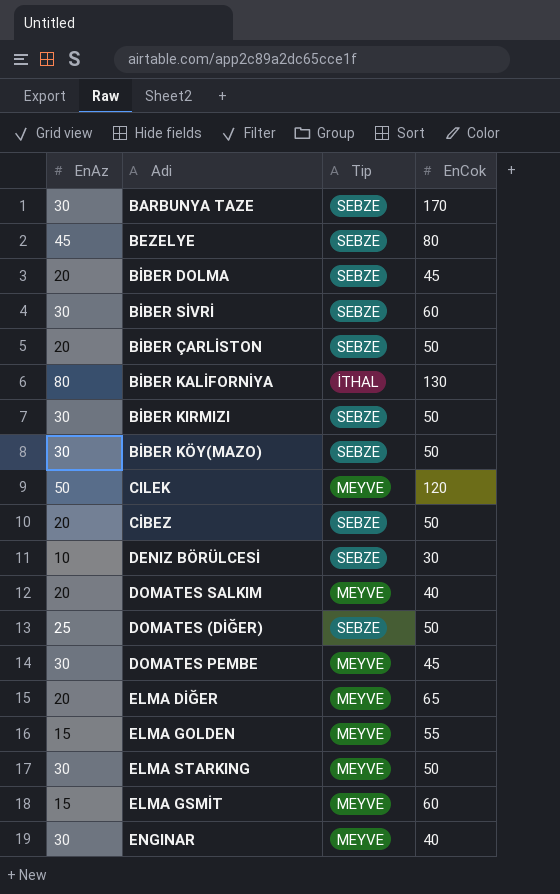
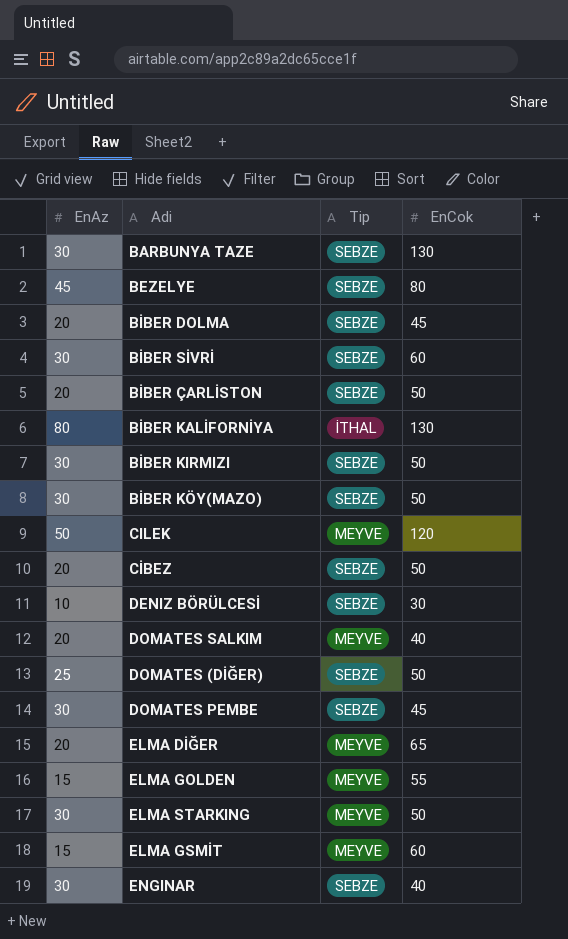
BARBUNYA TAZE | EnCok: 170 -> 130
DOMATES PEMBE | Tip: MEYVE -> SEBZE
ENGINAR | Tip: MEYVE -> SEBZE

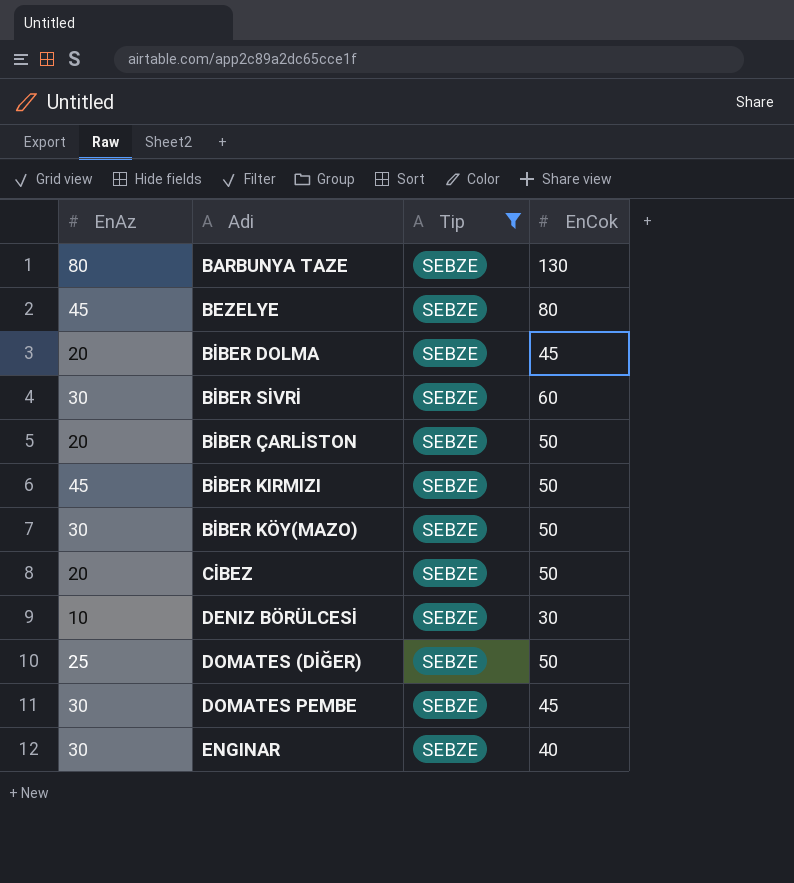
filter: none -> Tip = SEBZE
BARBUNYA TAZE | EnAz: 30 -> 80
BİBER KIRMIZI | EnAz: 30 -> 45

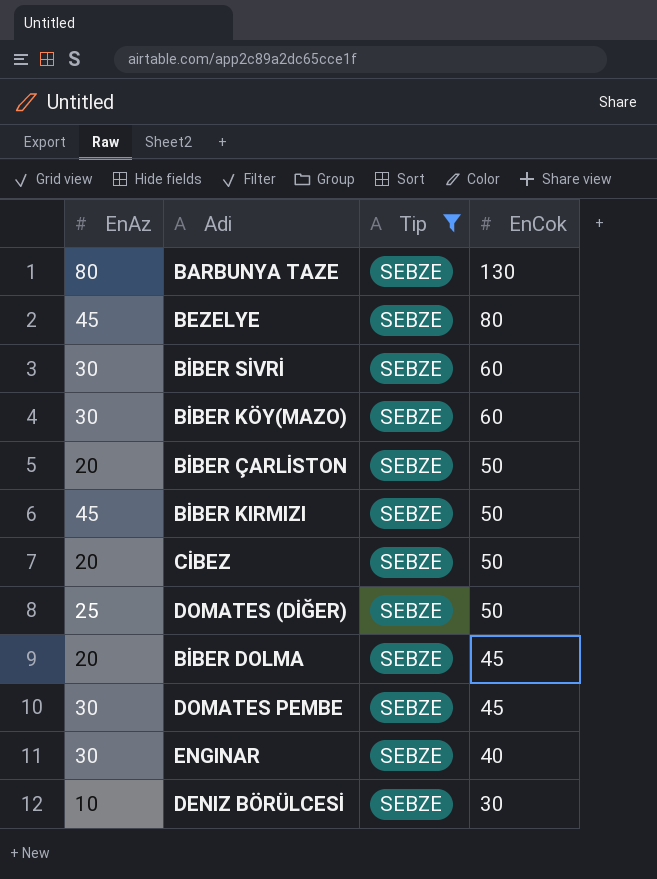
row order: none -> EnCok descending
BİBER KÖY(MAZO) | EnCok: 50 -> 60

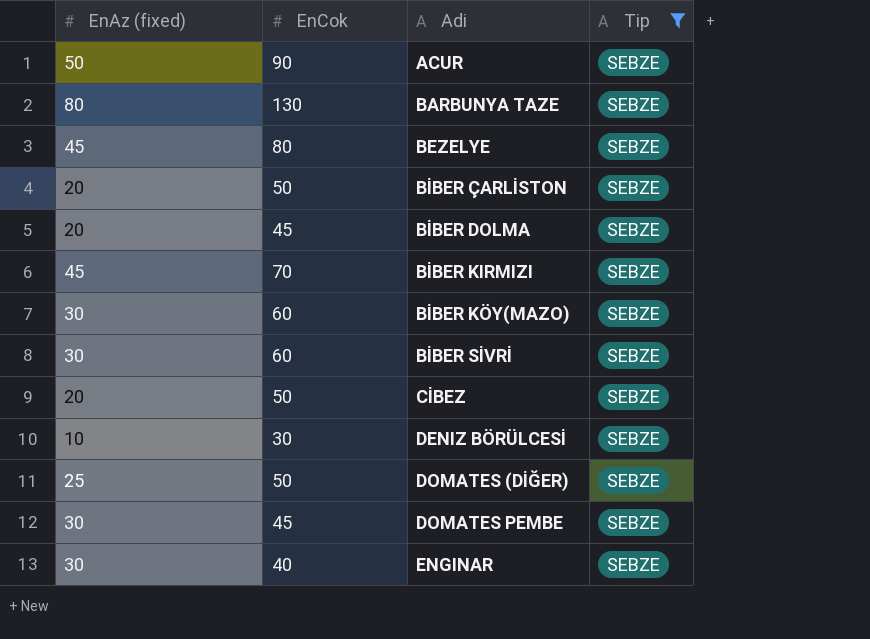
row order: EnCok descending -> Adi ascending
column name: EnAz -> EnAz (fixed)
column EnCok | position: 4 -> 2
row ACUR: none -> 50 | 90 | SEBZE
BİBER KIRMIZI | EnCok: 50 -> 70

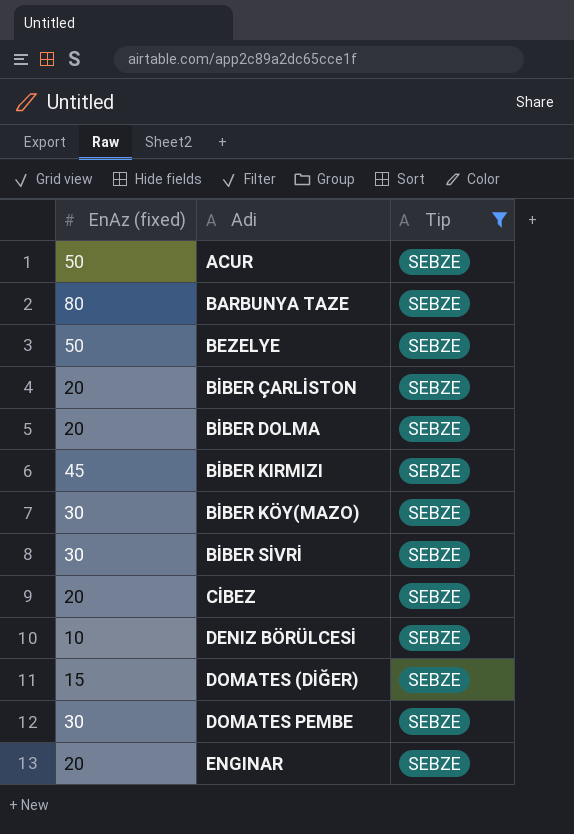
column EnCok | position: 2 -> none
BEZELYE | EnAz (fixed): 45 -> 50
DOMATES (DİĞER) | EnAz (fixed): 25 -> 15
ENGINAR | EnAz (fixed): 30 -> 20

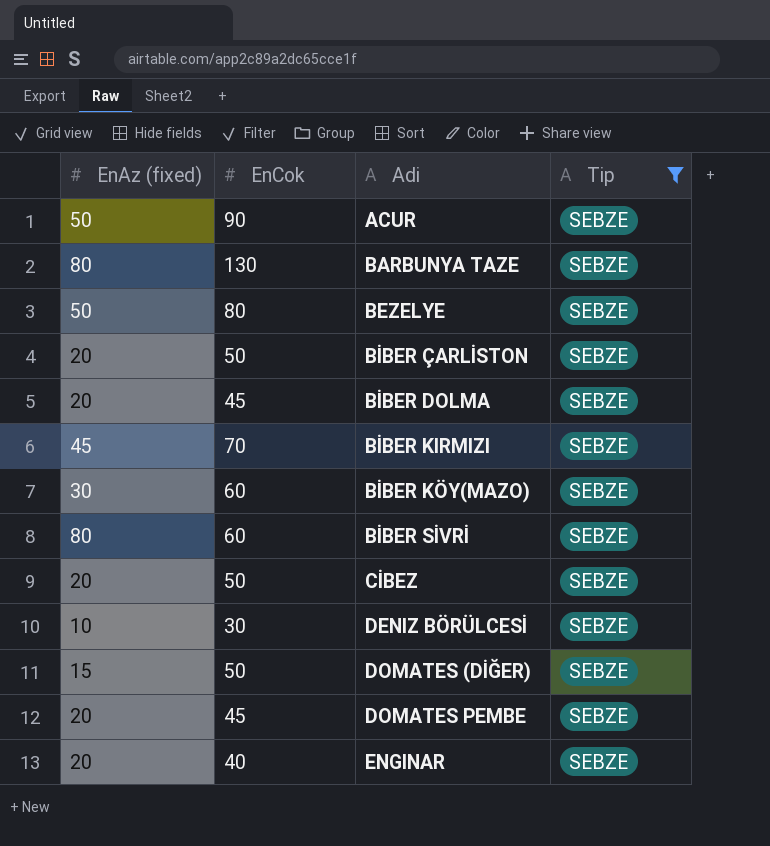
column EnCok | position: none -> 2
BİBER SİVRİ | EnAz (fixed): 30 -> 80
DOMATES PEMBE | EnAz (fixed): 30 -> 20

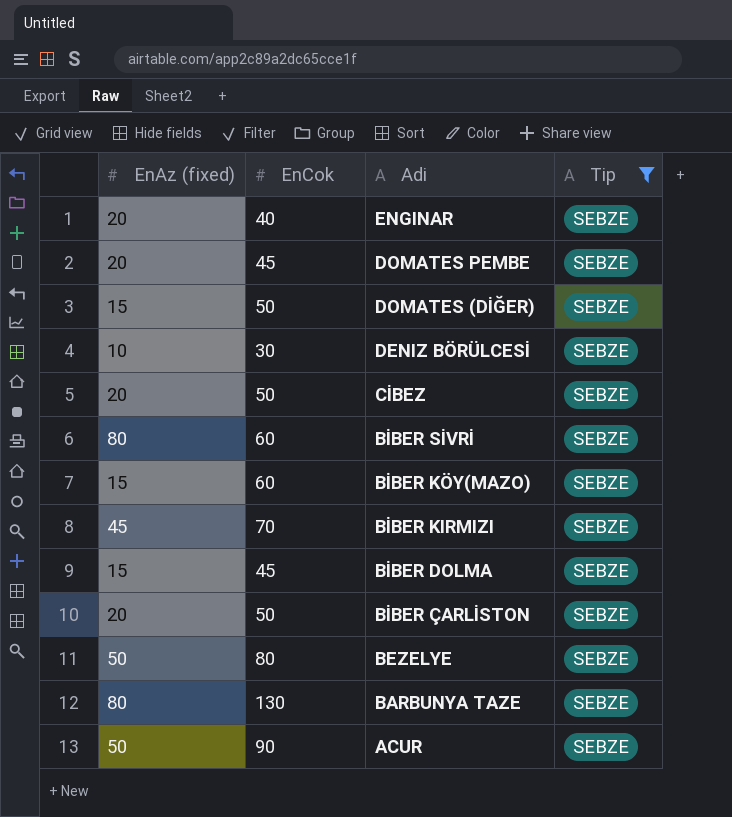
row order: Adi ascending -> Adi descending
BİBER KÖY(MAZO) | EnAz (fixed): 30 -> 15
BİBER DOLMA | EnAz (fixed): 20 -> 15

